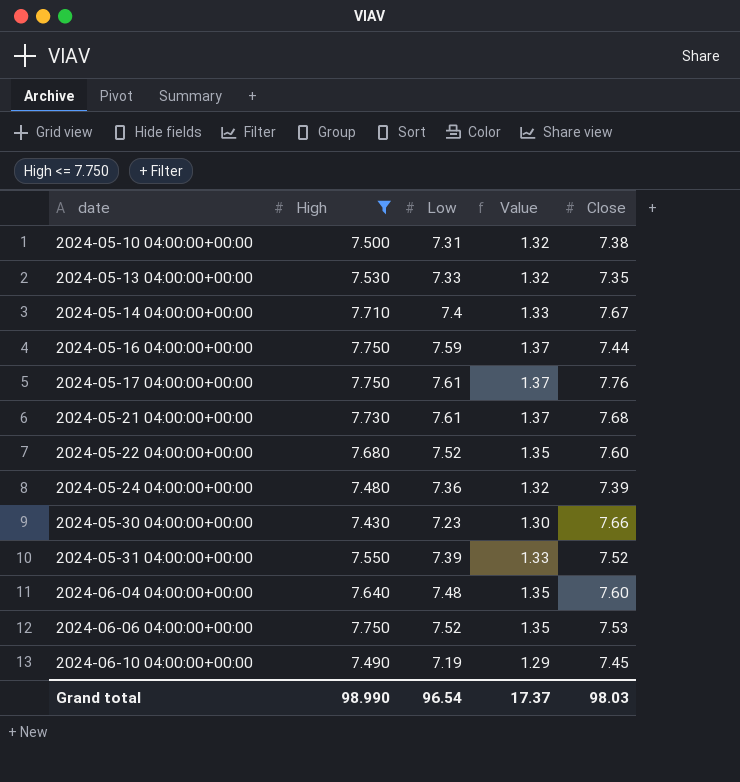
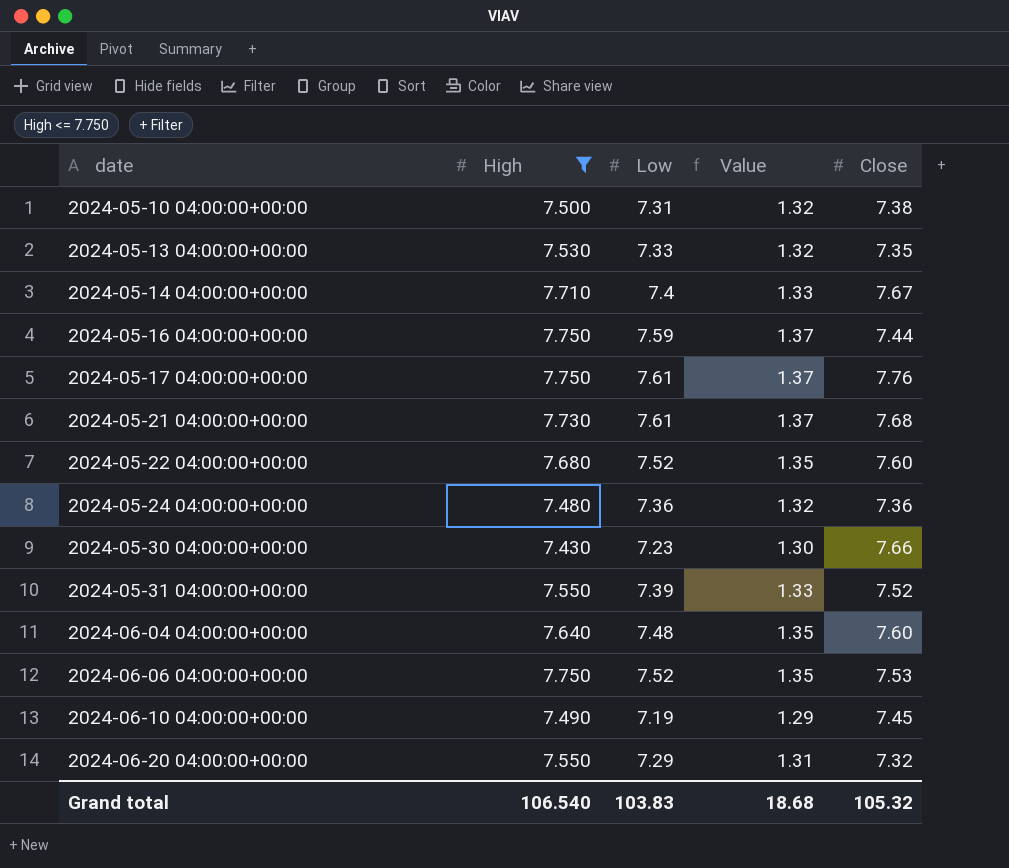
2024-05-24 04:00:00+00:00 | Close: 7.39 -> 7.36
row 2024-06-20 04:00:00+00:00: none -> 7.550 | 7.29 | 1.31 | 7.32
Grand total | High: 98.990 -> 106.540
Grand total | Low: 96.54 -> 103.83
Grand total | Value: 17.37 -> 18.68
Grand total | Close: 98.03 -> 105.32

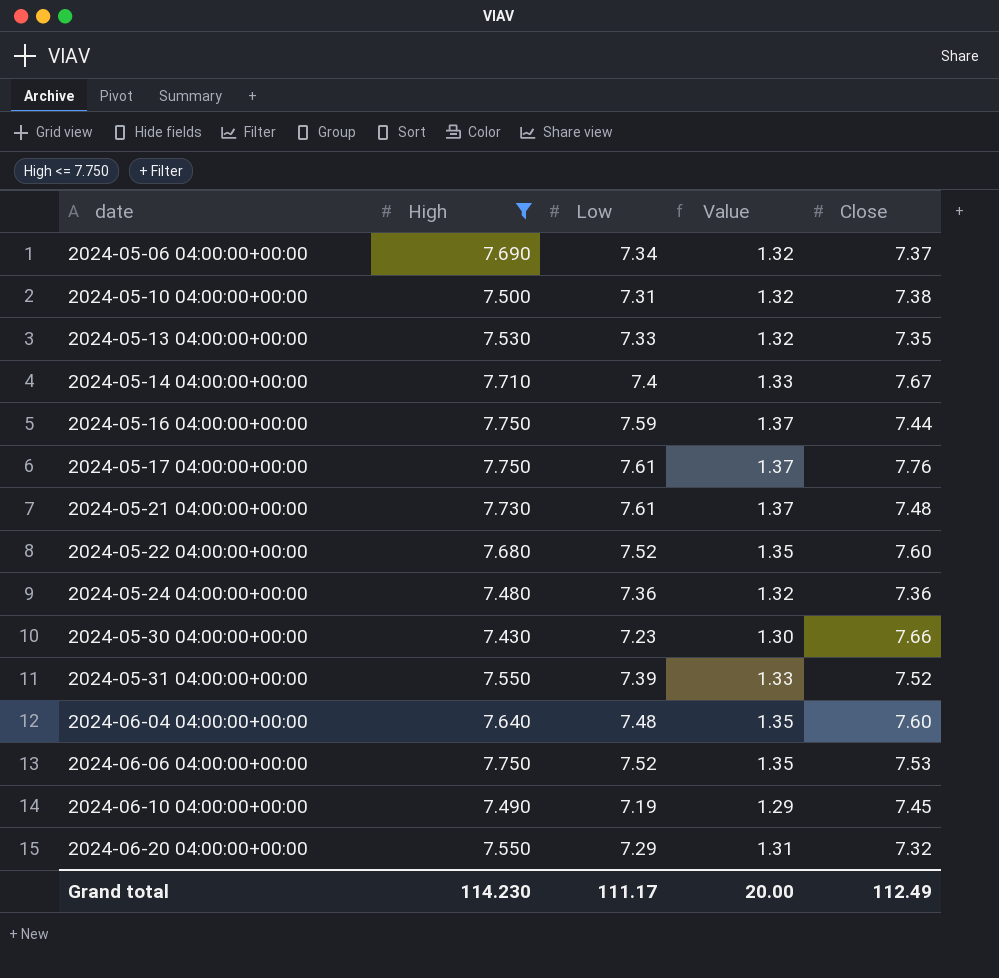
row 2024-05-06 04:00:00+00:00: none -> 7.690 | 7.34 | 1.32 | 7.37
2024-05-21 04:00:00+00:00 | Close: 7.68 -> 7.48
Grand total | High: 106.540 -> 114.230
Grand total | Low: 103.83 -> 111.17
Grand total | Value: 18.68 -> 20.00
Grand total | Close: 105.32 -> 112.49

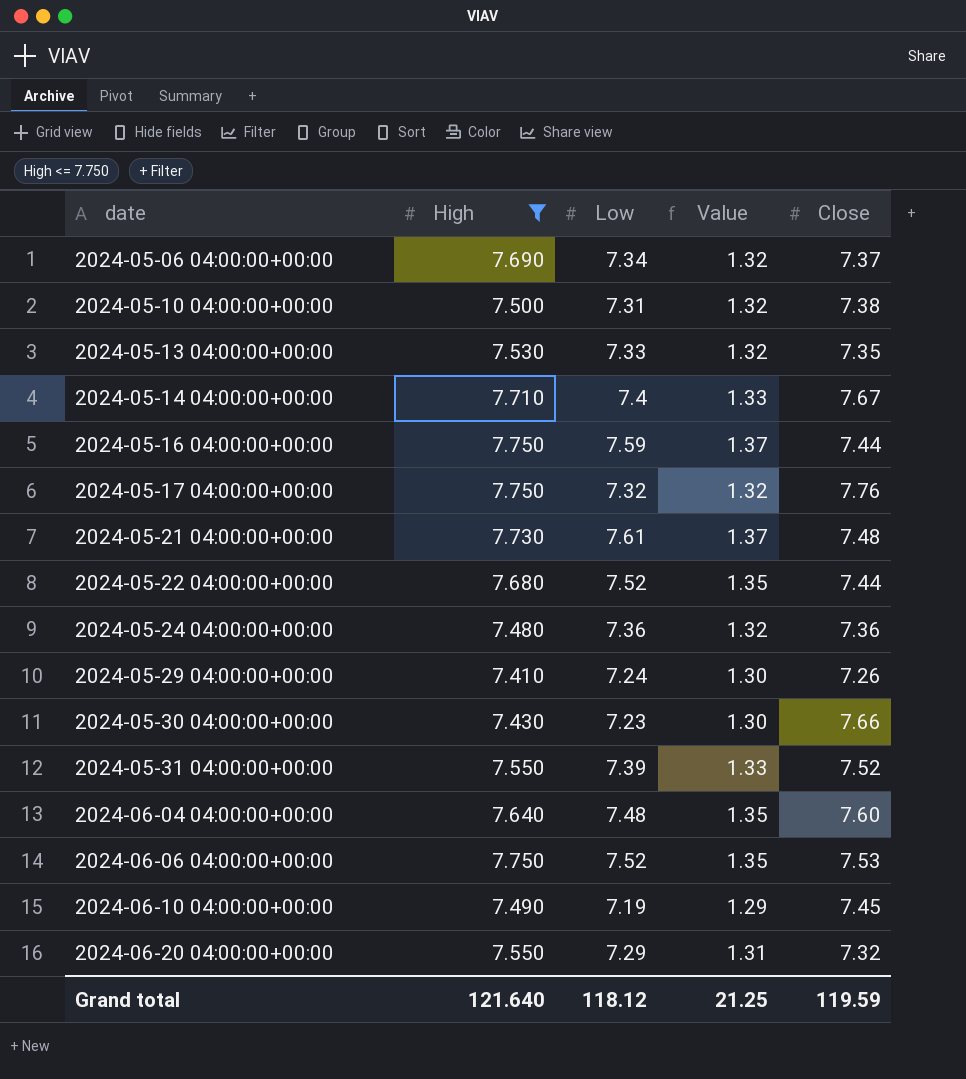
2024-05-17 04:00:00+00:00 | Low: 7.61 -> 7.32
2024-05-17 04:00:00+00:00 | Value: 1.37 -> 1.32
2024-05-22 04:00:00+00:00 | Close: 7.60 -> 7.44
row 2024-05-29 04:00:00+00:00: none -> 7.410 | 7.24 | 1.30 | 7.26
Grand total | High: 114.230 -> 121.640
Grand total | Low: 111.17 -> 118.12
Grand total | Value: 20.00 -> 21.25
Grand total | Close: 112.49 -> 119.59

